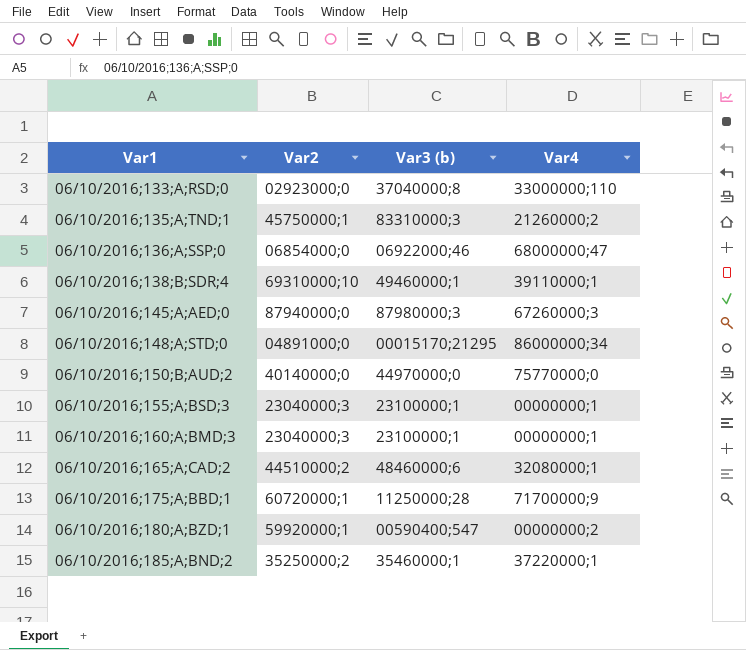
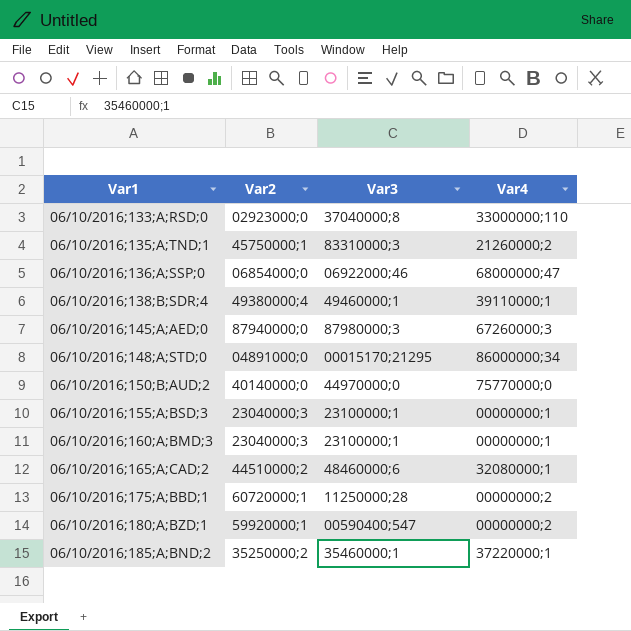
column name: Var3 (b) -> Var3
06/10/2016;138;B;SDR;4 | Var2: 69310000;10 -> 49380000;4
06/10/2016;175;A;BBD;1 | Var4: 71700000;9 -> 00000000;2

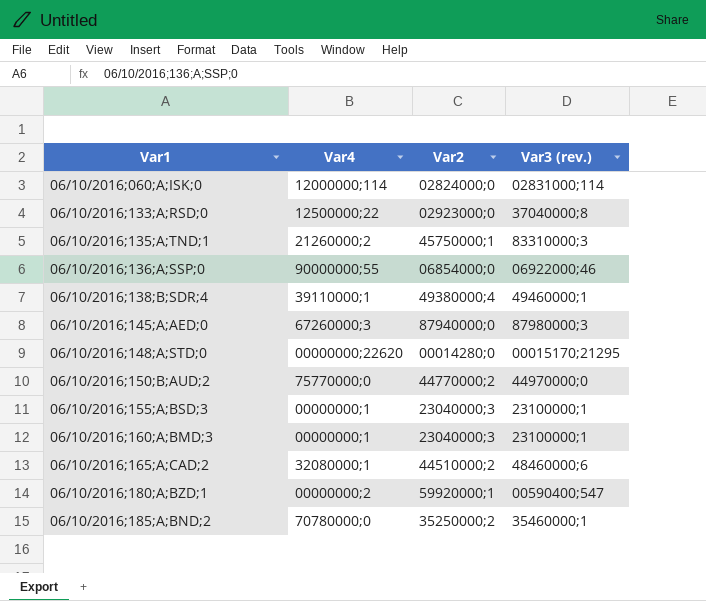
column Var4 | position: 4 -> 2
column name: Var3 -> Var3 (rev.)
row 06/10/2016;175;A;BBD;1: 60720000;1 | 11250000;28 | 00000000;2 -> none
row 06/10/2016;060;A;ISK;0: none -> 12000000;114 | 02824000;0 | 02831000;114
06/10/2016;133;A;RSD;0 | Var4: 33000000;110 -> 12500000;22
06/10/2016;136;A;SSP;0 | Var4: 68000000;47 -> 90000000;55
06/10/2016;148;A;STD;0 | Var4: 86000000;34 -> 00000000;22620
06/10/2016;148;A;STD;0 | Var2: 04891000;0 -> 00014280;0
06/10/2016;150;B;AUD;2 | Var2: 40140000;0 -> 44770000;2
06/10/2016;185;A;BND;2 | Var4: 37220000;1 -> 70780000;0

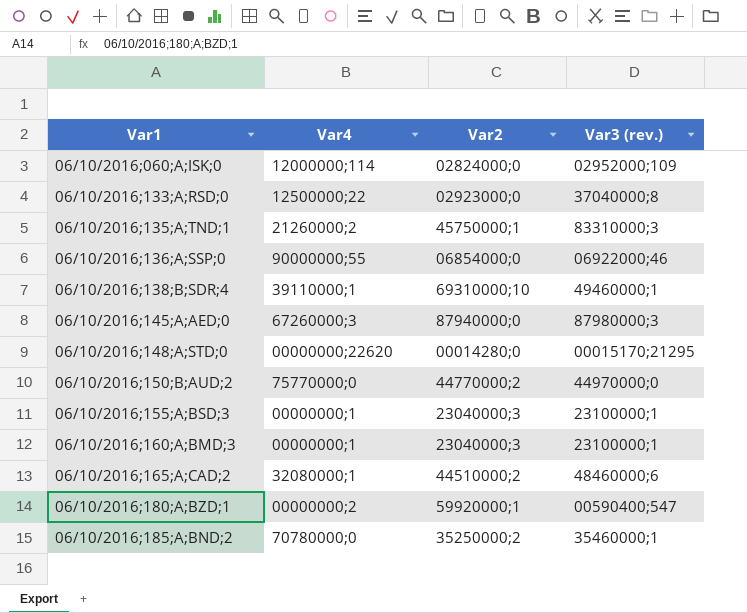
06/10/2016;060;A;ISK;0 | Var3 (rev.): 02831000;114 -> 02952000;109
06/10/2016;138;B;SDR;4 | Var2: 49380000;4 -> 69310000;10

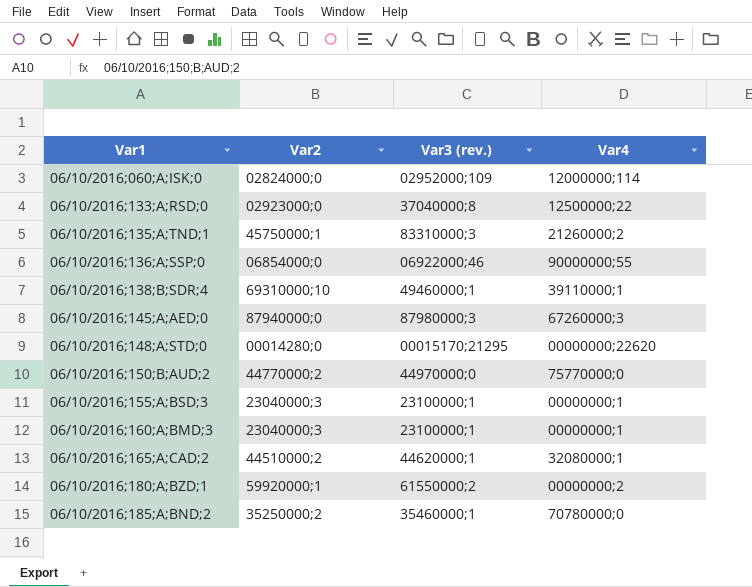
column Var4 | position: 2 -> 4
06/10/2016;165;A;CAD;2 | Var3 (rev.): 48460000;6 -> 44620000;1
06/10/2016;180;A;BZD;1 | Var3 (rev.): 00590400;547 -> 61550000;2

